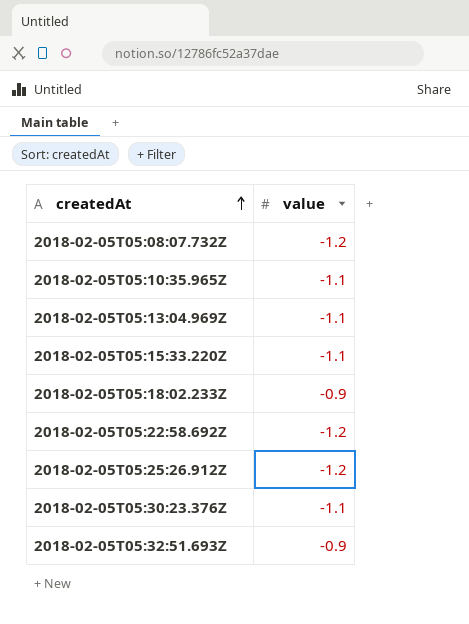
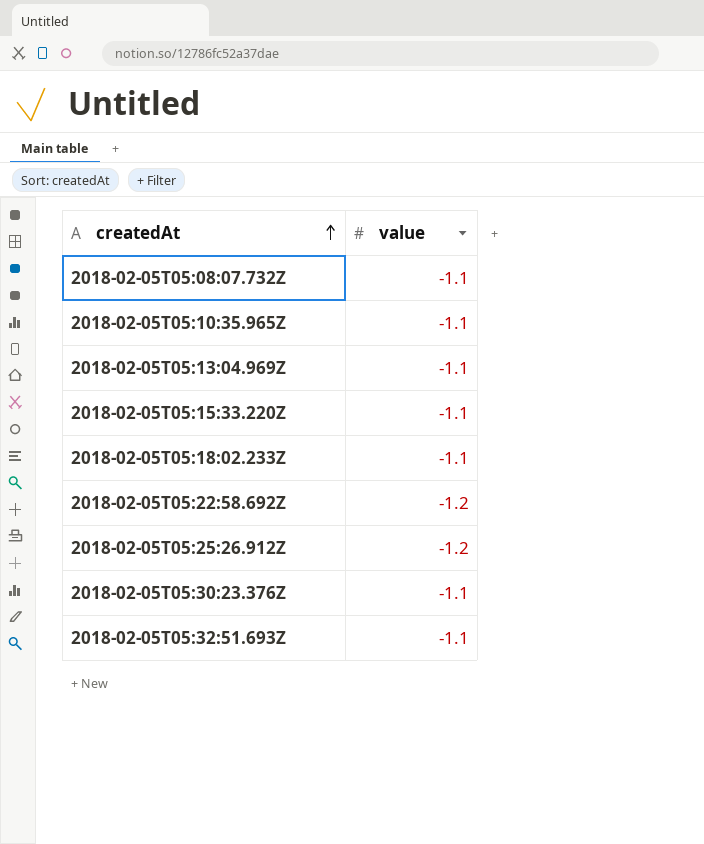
2018-02-05T05:08:07.732Z | value: -1.2 -> -1.1
2018-02-05T05:18:02.233Z | value: -0.9 -> -1.1
2018-02-05T05:32:51.693Z | value: -0.9 -> -1.1

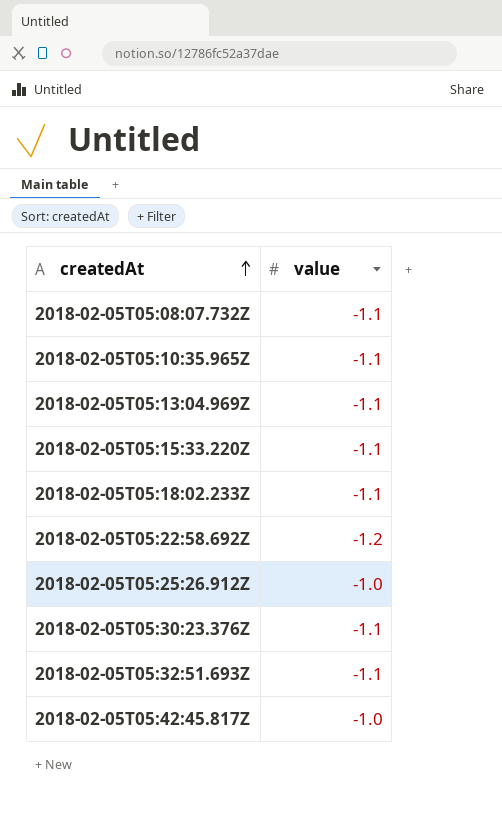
2018-02-05T05:25:26.912Z | value: -1.2 -> -1.0
row 2018-02-05T05:42:45.817Z: none -> -1.0

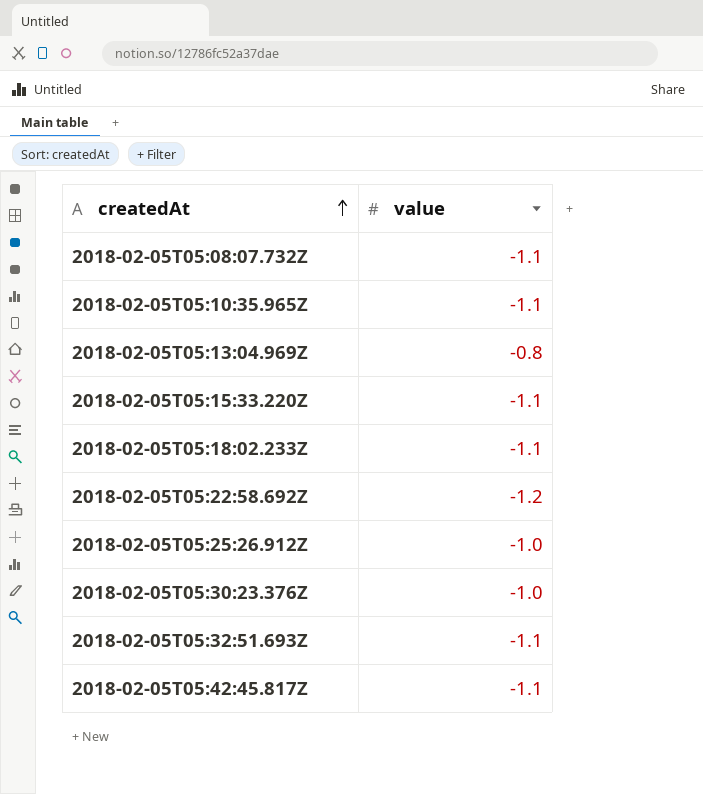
2018-02-05T05:13:04.969Z | value: -1.1 -> -0.8
2018-02-05T05:30:23.376Z | value: -1.1 -> -1.0
2018-02-05T05:42:45.817Z | value: -1.0 -> -1.1

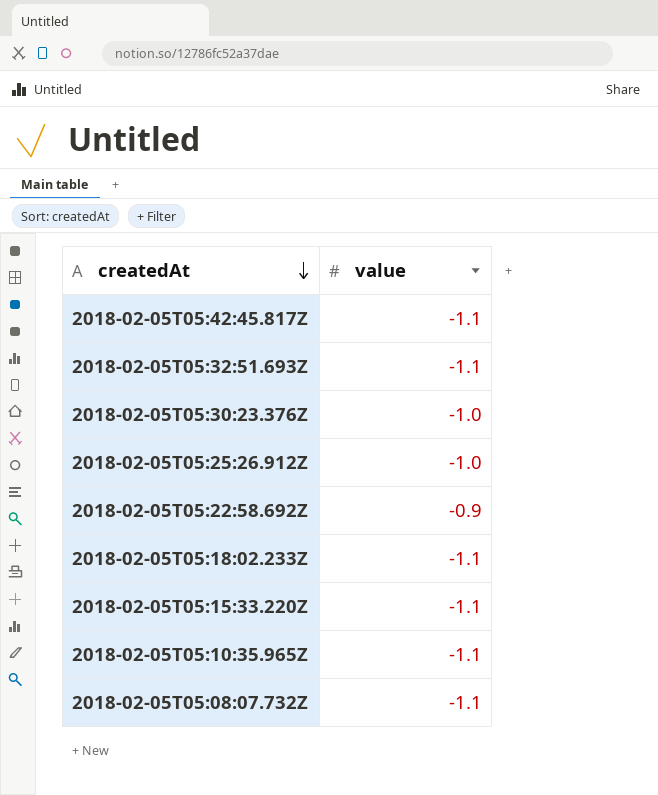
row order: createdAt ascending -> createdAt descending
row 2018-02-05T05:13:04.969Z: -0.8 -> none
2018-02-05T05:22:58.692Z | value: -1.2 -> -0.9

